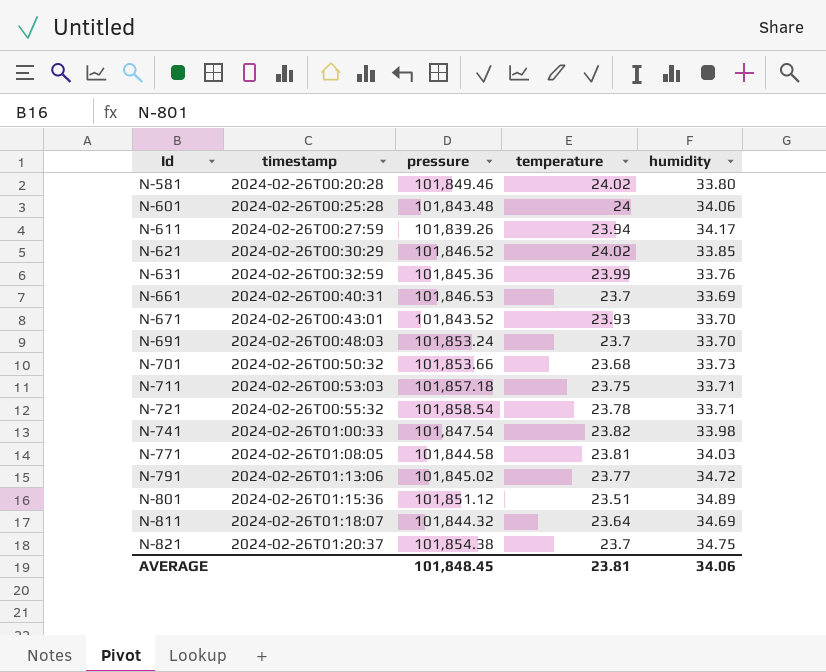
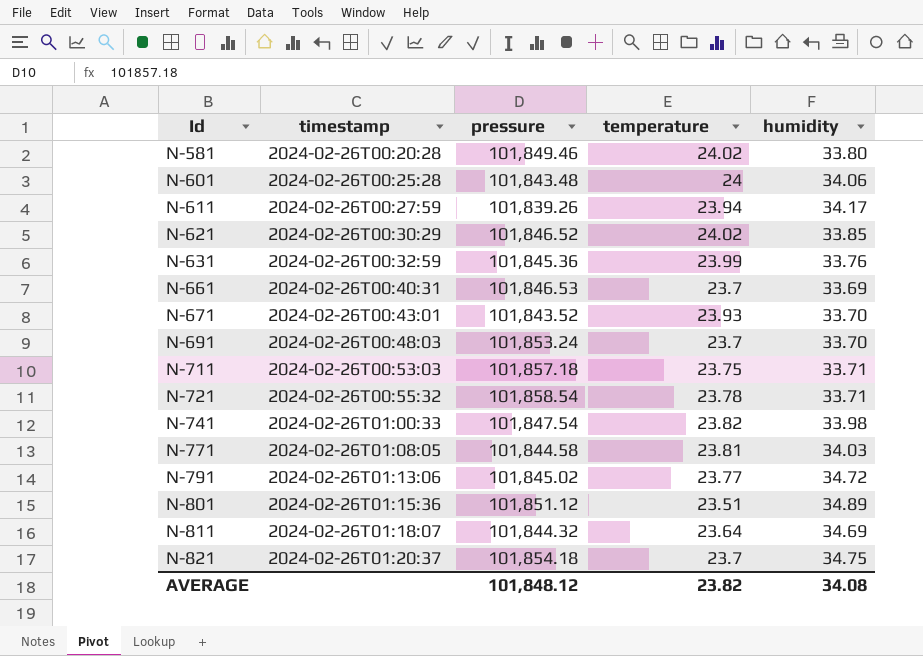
row N-701: 2024-02-26T00:50:32 | 101,853.66 | 23.68 | 33.73 -> none
N-821 | pressure: 101,854.38 -> 101,854.18
AVERAGE | pressure: 101,848.45 -> 101,848.12
AVERAGE | temperature: 23.81 -> 23.82
AVERAGE | humidity: 34.06 -> 34.08

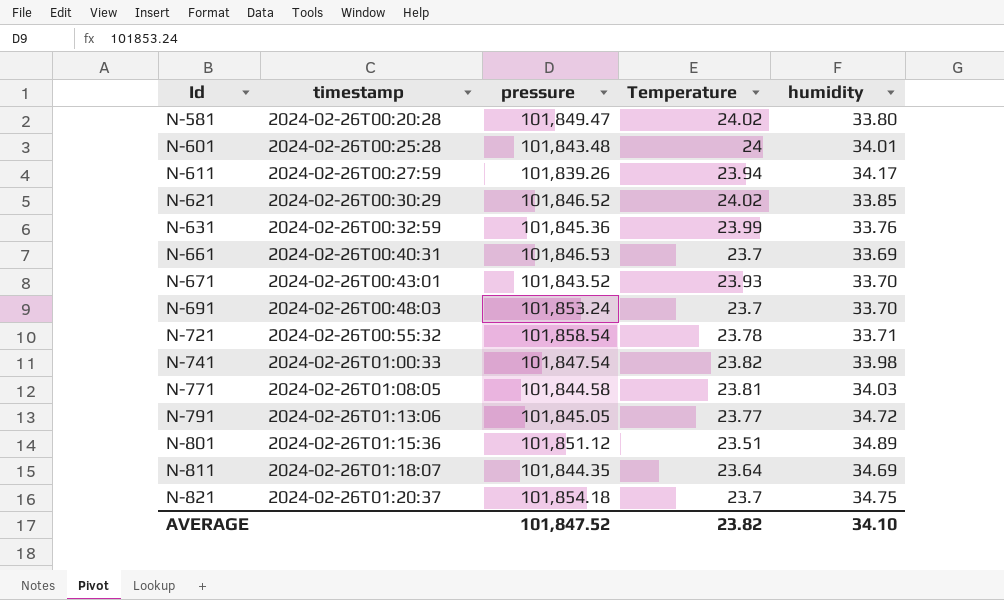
column name: temperature -> Temperature
row N-711: 2024-02-26T00:53:03 | 101,857.18 | 23.75 | 33.71 -> none
N-581 | pressure: 101,849.46 -> 101,849.47
N-601 | humidity: 34.06 -> 34.01
N-791 | pressure: 101,845.02 -> 101,845.05
N-811 | pressure: 101,844.32 -> 101,844.35
AVERAGE | pressure: 101,848.12 -> 101,847.52
AVERAGE | humidity: 34.08 -> 34.10

